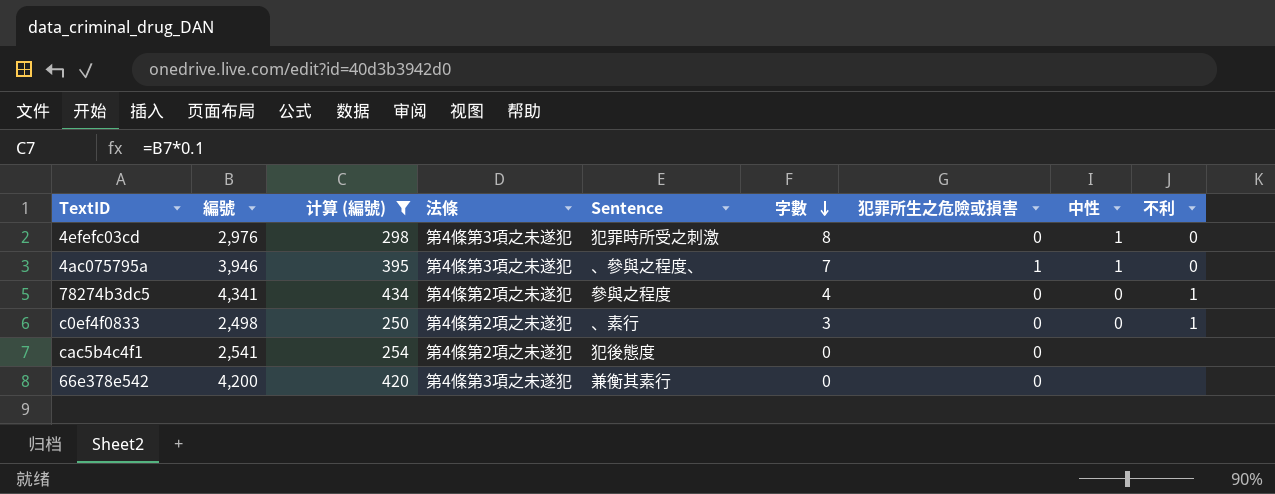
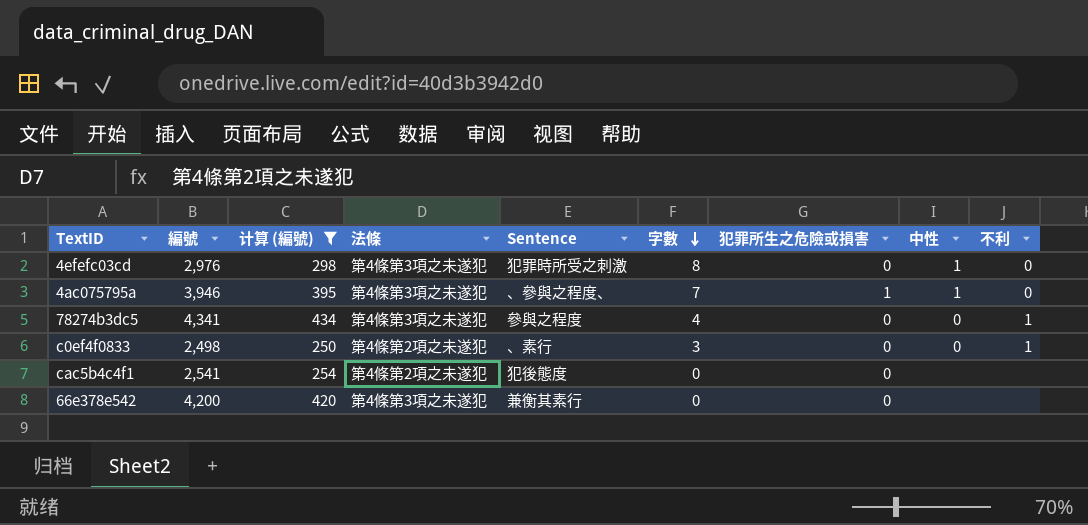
78274b3dc5 | 法條: 第4條第2項之未遂犯 -> 第4條第3項之未遂犯

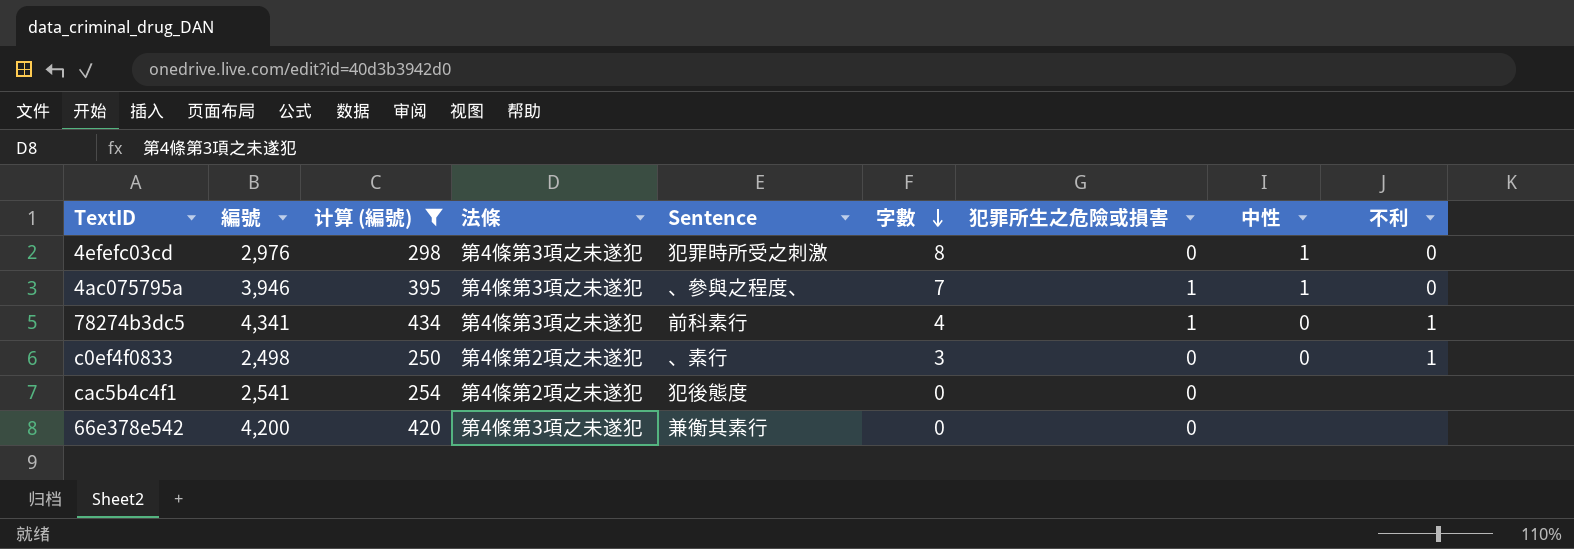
78274b3dc5 | Sentence: 參與之程度 -> 前科素行
78274b3dc5 | 犯罪所生之危險或損害: 0 -> 1

